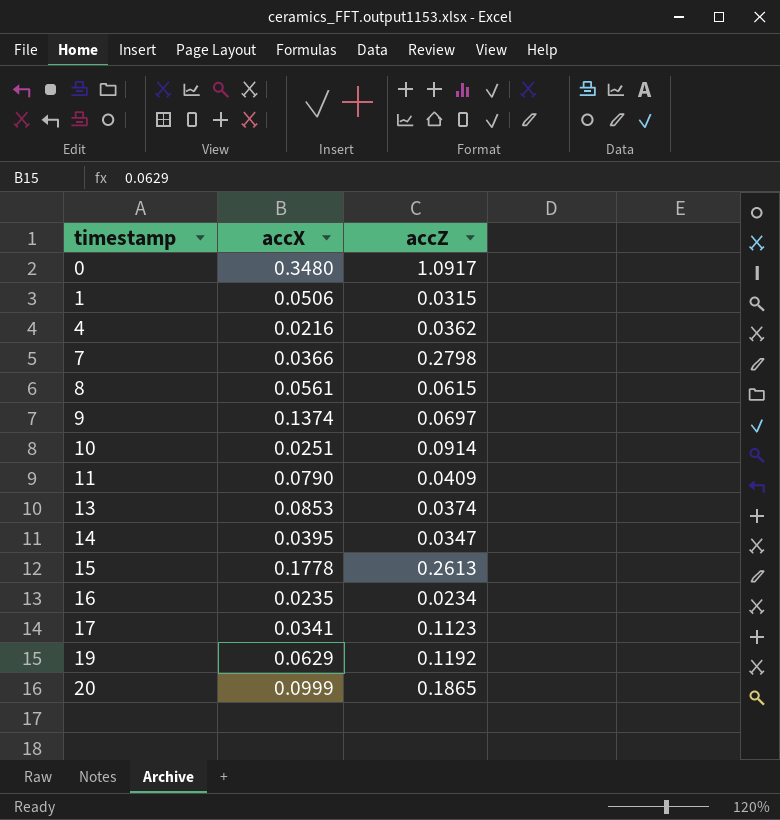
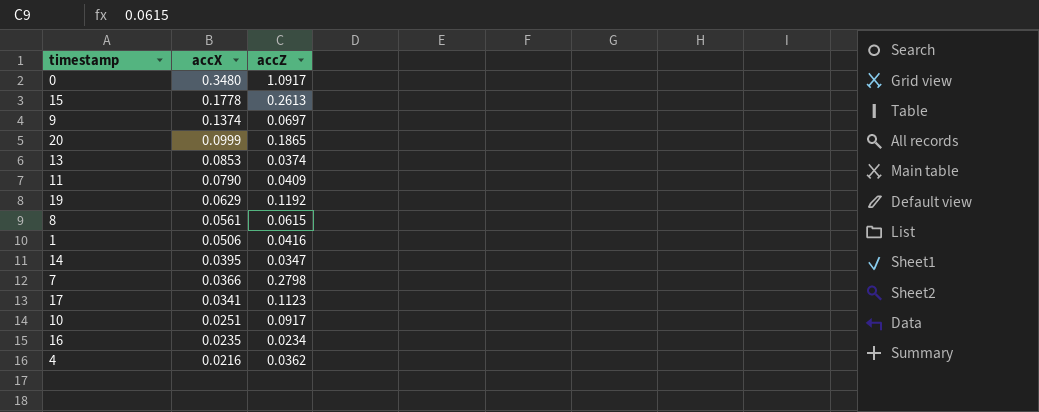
row order: timestamp ascending -> accX descending
1 | accZ: 0.0315 -> 0.0416
10 | accZ: 0.0914 -> 0.0917

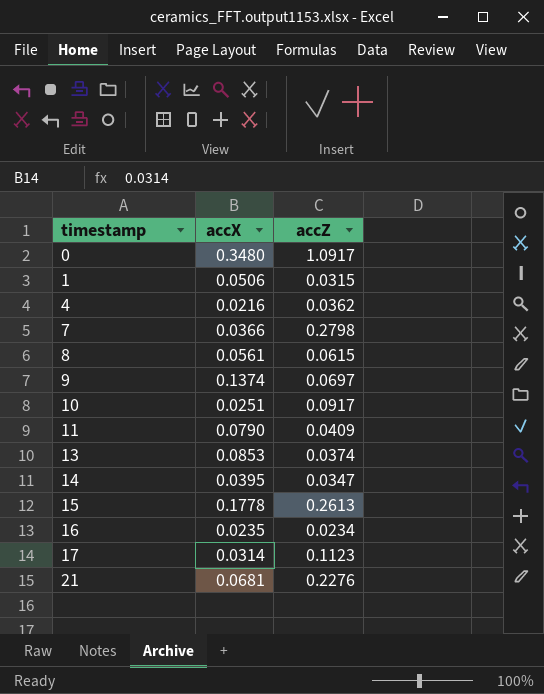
row order: accX descending -> timestamp ascending
row 20: 0.0999 | 0.1865 -> none
row 19: 0.0629 | 0.1192 -> none
1 | accZ: 0.0416 -> 0.0315
17 | accX: 0.0341 -> 0.0314
row 21: none -> 0.0681 | 0.2276

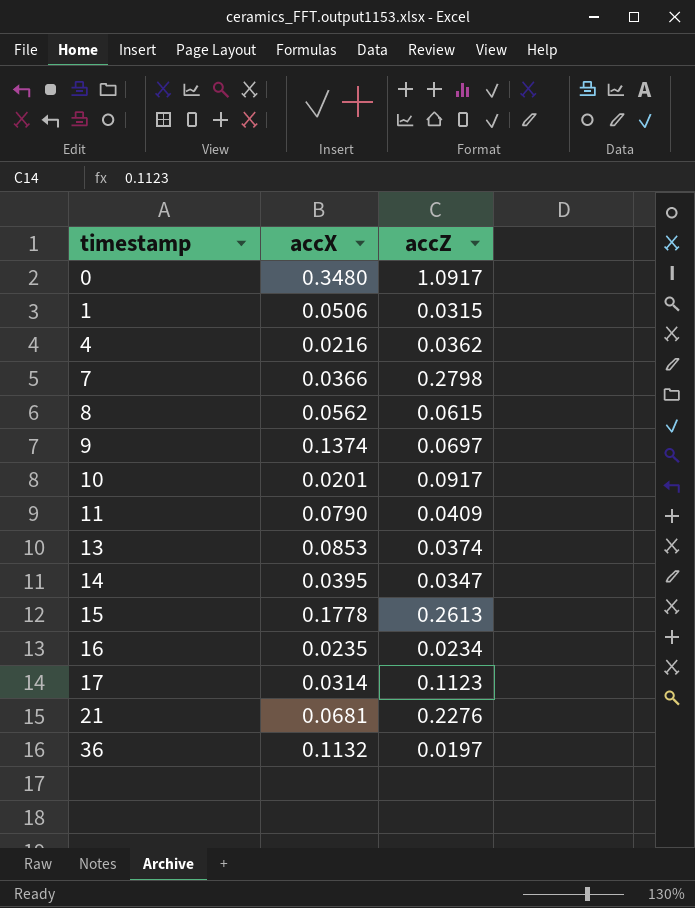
8 | accX: 0.0561 -> 0.0562
10 | accX: 0.0251 -> 0.0201
row 36: none -> 0.1132 | 0.0197

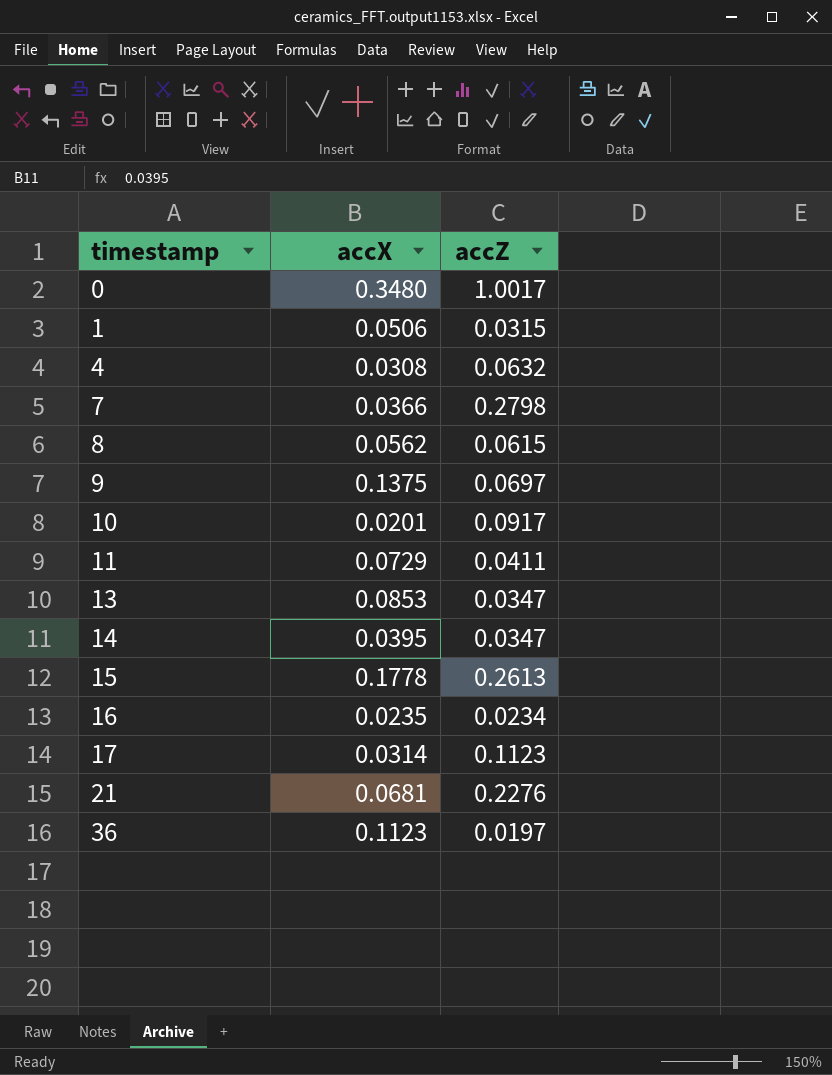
0 | accZ: 1.0917 -> 1.0017
4 | accX: 0.0216 -> 0.0308
4 | accZ: 0.0362 -> 0.0632
9 | accX: 0.1374 -> 0.1375
11 | accX: 0.0790 -> 0.0729
11 | accZ: 0.0409 -> 0.0411
13 | accZ: 0.0374 -> 0.0347
36 | accX: 0.1132 -> 0.1123

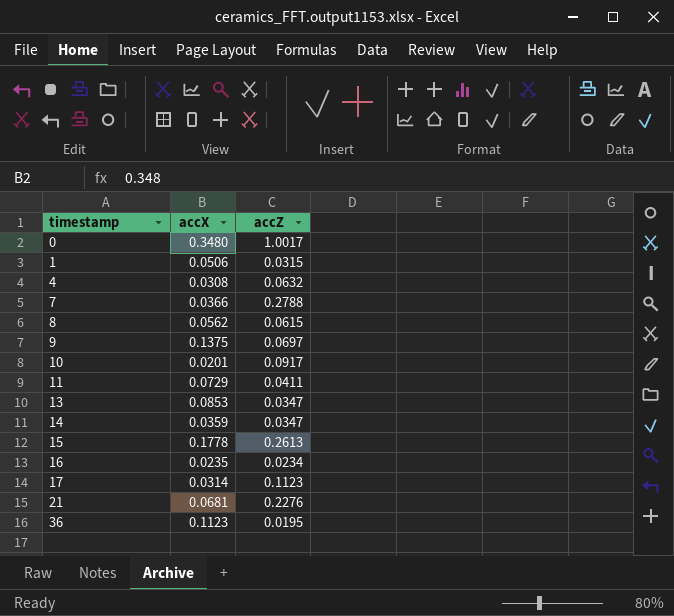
7 | accZ: 0.2798 -> 0.2788
14 | accX: 0.0395 -> 0.0359
36 | accZ: 0.0197 -> 0.0195

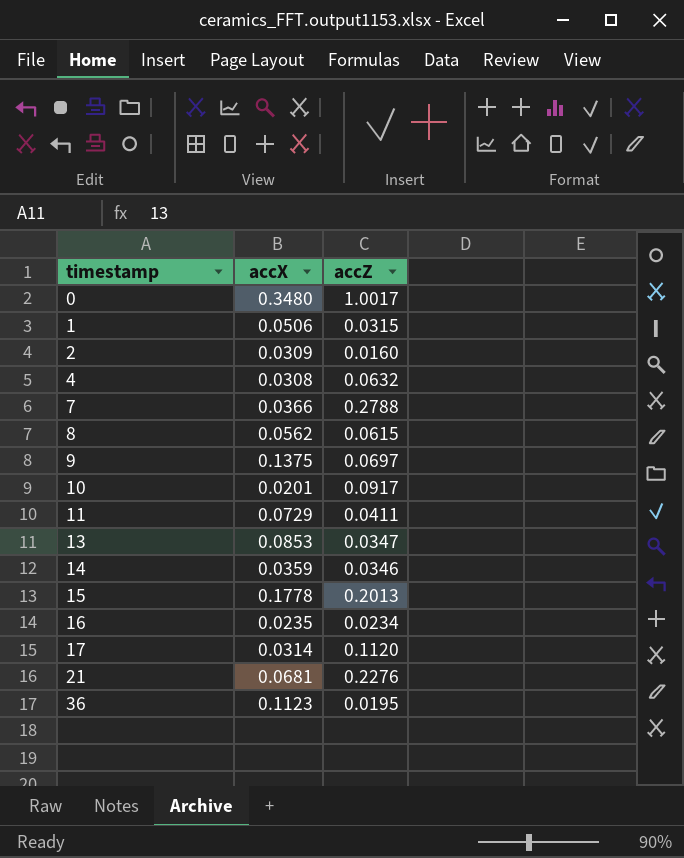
row 2: none -> 0.0309 | 0.0160
14 | accZ: 0.0347 -> 0.0346
15 | accZ: 0.2613 -> 0.2013
17 | accZ: 0.1123 -> 0.1120

